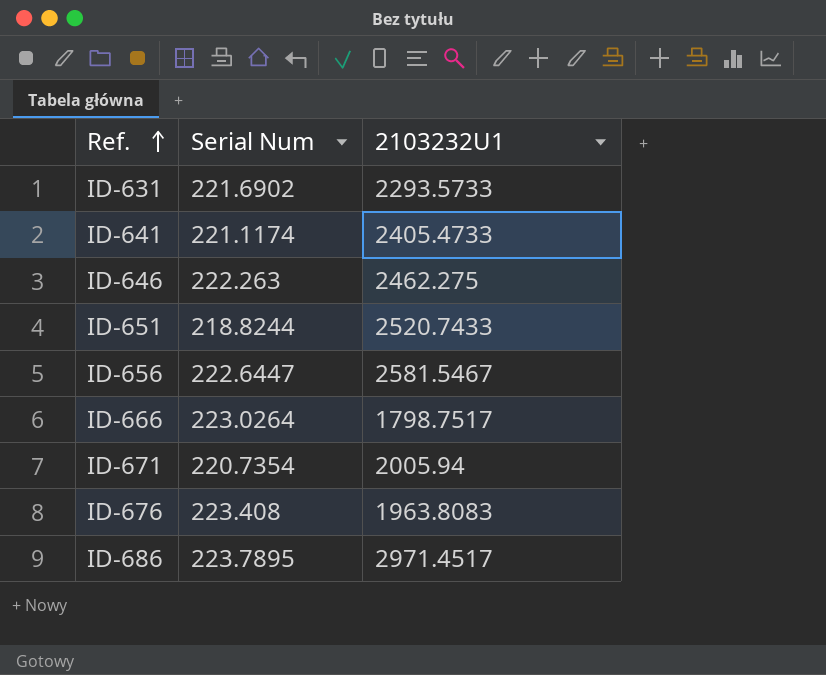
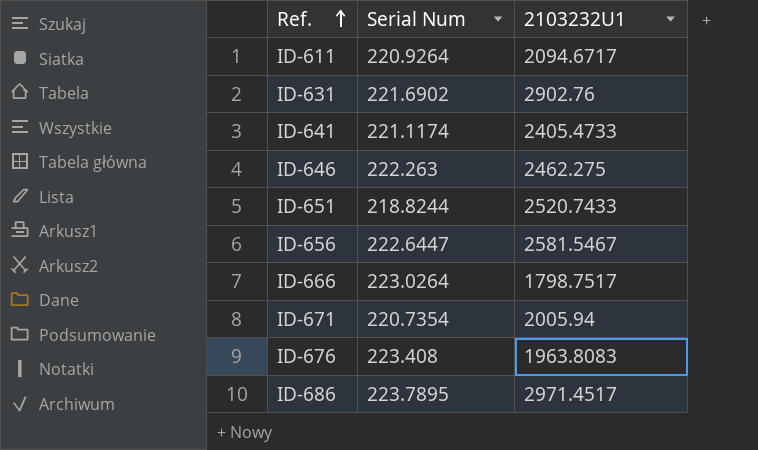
row ID-611: none -> 220.9264 | 2094.6717
ID-631 | 2103232U1: 2293.5733 -> 2902.76

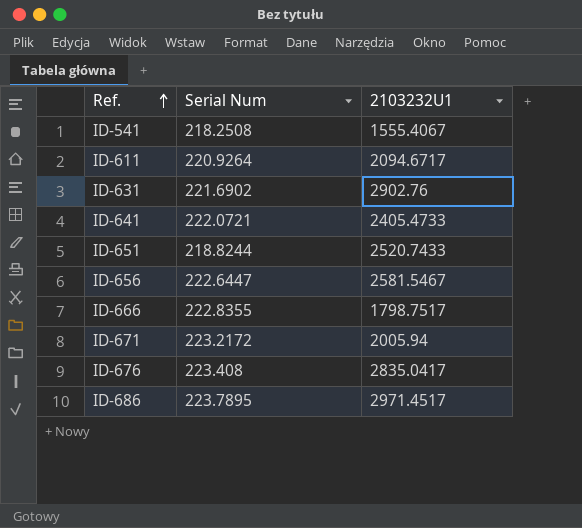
row ID-646: 222.263 | 2462.275 -> none
row ID-541: none -> 218.2508 | 1555.4067
ID-641 | Serial Num: 221.1174 -> 222.0721
ID-666 | Serial Num: 223.0264 -> 222.8355
ID-671 | Serial Num: 220.7354 -> 223.2172
ID-676 | 2103232U1: 1963.8083 -> 2835.0417

